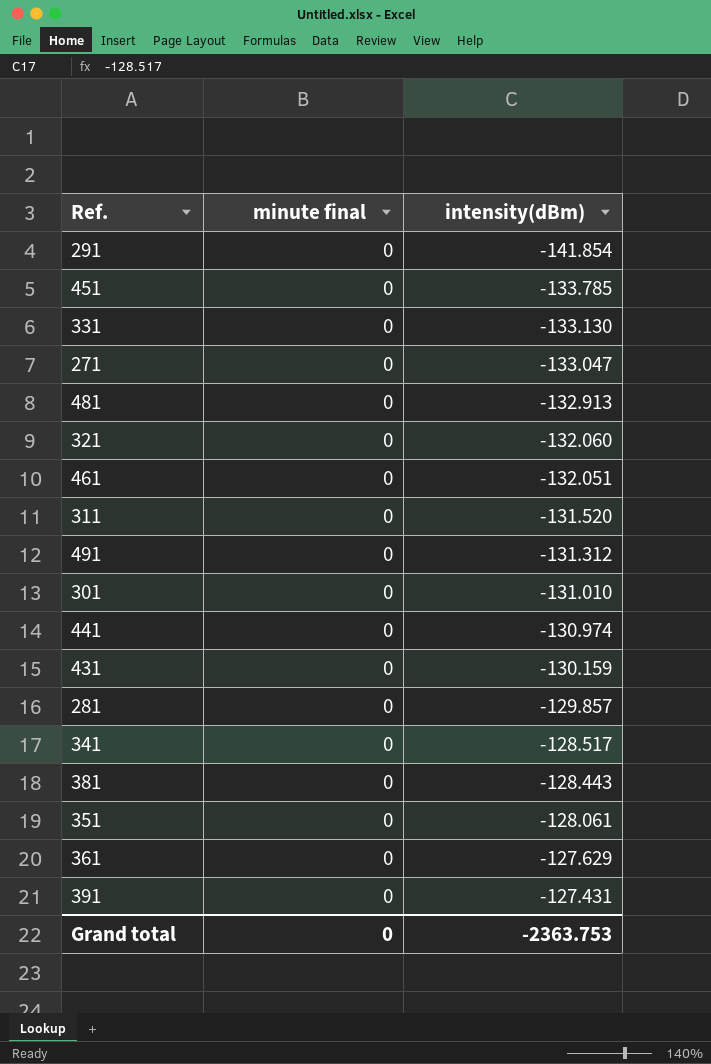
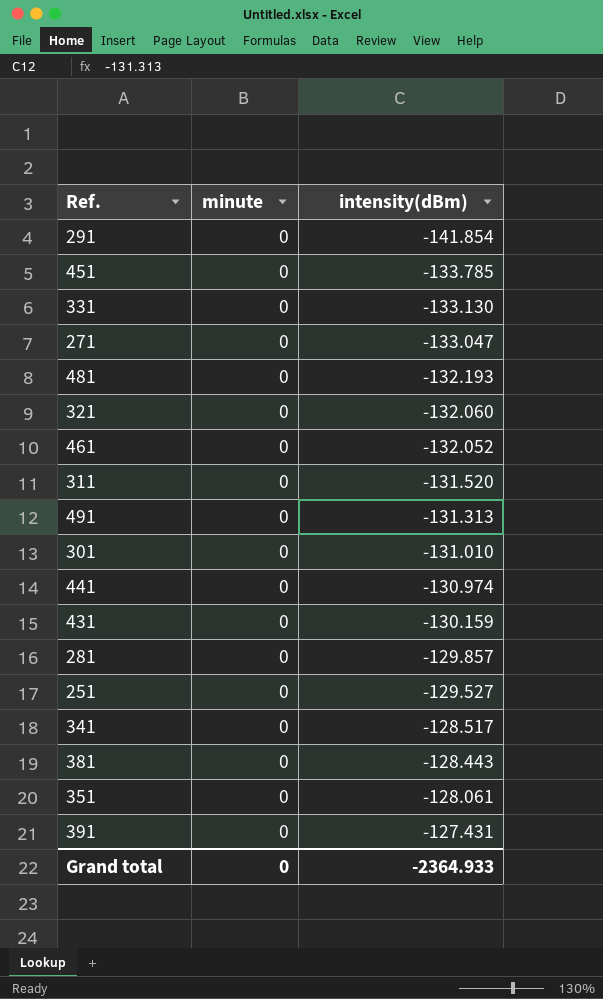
column name: minute final -> minute
row 361: 0 | -127.629 -> none
481 | intensity(dBm): -132.913 -> -132.193
461 | intensity(dBm): -132.051 -> -132.052
491 | intensity(dBm): -131.312 -> -131.313
row 251: none -> 0 | -129.527
Grand total | intensity(dBm): -2363.753 -> -2364.933

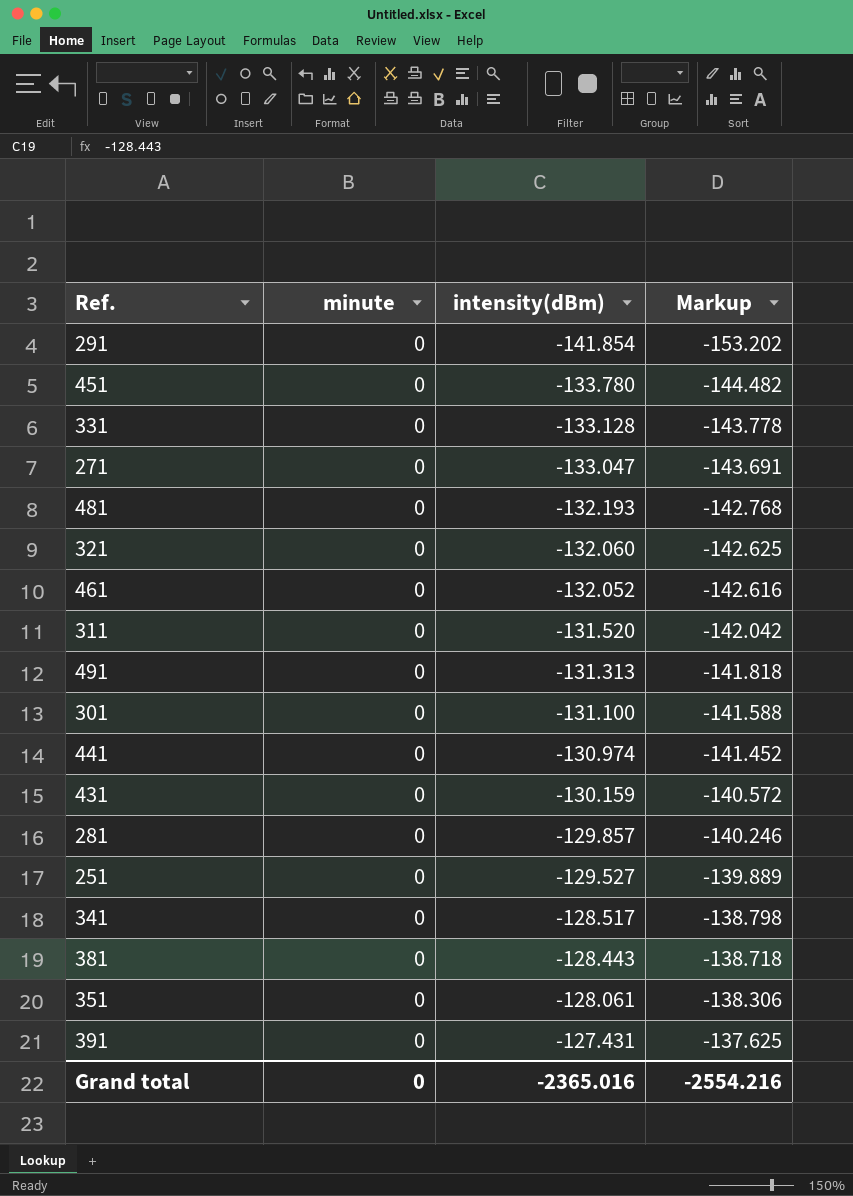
column Markup | formula: none -> [intensity(dBm)] * 1.08
451 | intensity(dBm): -133.785 -> -133.780
331 | intensity(dBm): -133.130 -> -133.128
301 | intensity(dBm): -131.010 -> -131.100
Grand total | intensity(dBm): -2364.933 -> -2365.016

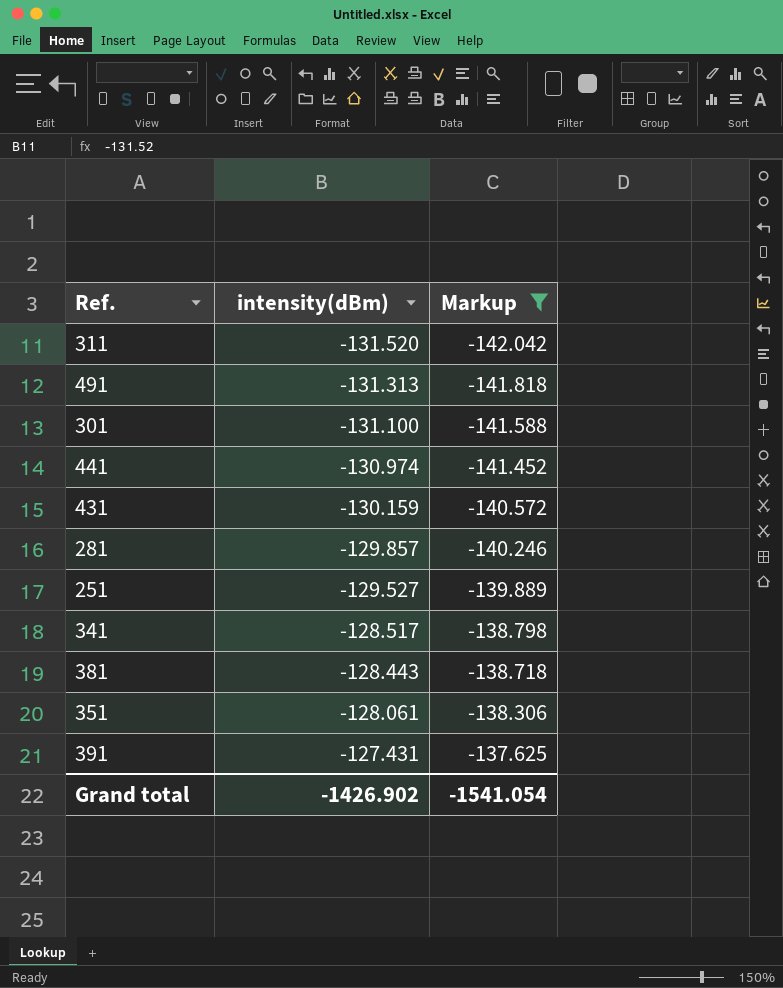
filter: none -> Markup >= -142.042
column minute | position: 2 -> none
Grand total | intensity(dBm): -2365.016 -> -1426.902
Grand total | Markup: -2554.216 -> -1541.054

